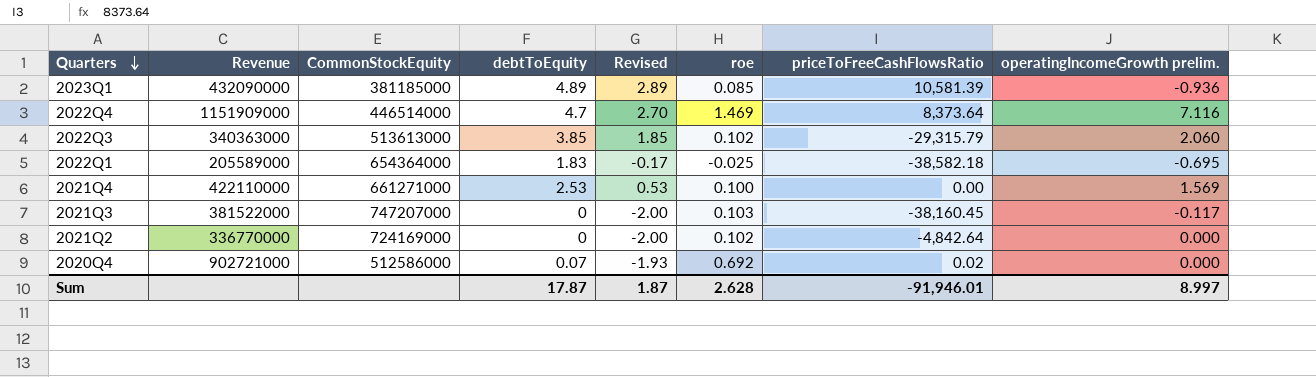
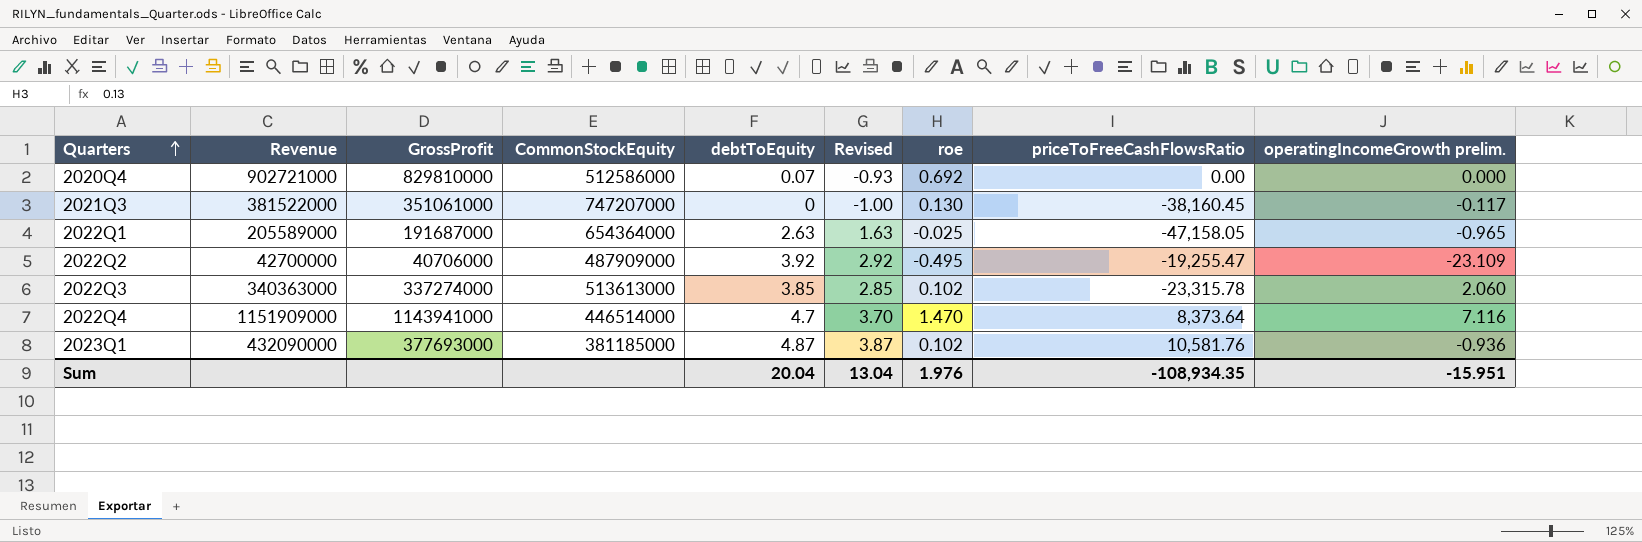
row order: Quarters descending -> Quarters ascending
column GrossProfit | position: none -> 3
column Revised | formula: [debtToEquity] - 2 -> [debtToEquity] - 1
row 2021Q4: 422110000 | 661271000 | 2.53 | 0.53 | 0.100 | 0.00 | 1.569 -> none
row 2021Q2: 336770000 | 724169000 | 0 | -2.00 | 0.102 | -4,842.64 | 0.000 -> none
2020Q4 | priceToFreeCashFlowsRatio: 0.02 -> 0.00
2021Q3 | roe: 0.103 -> 0.130
2022Q1 | debtToEquity: 1.83 -> 2.63
2022Q1 | priceToFreeCashFlowsRatio: -38,582.18 -> -47,158.05
2022Q1 | operatingIncomeGrowth prelim.: -0.695 -> -0.965
row 2022Q2: none -> 42700000 | 40706000 | 487909000 | 3.92 | 2.92 | -0.495 | -19,255.47 | -23.109
2022Q3 | priceToFreeCashFlowsRatio: -29,315.79 -> -23,315.78
2022Q4 | roe: 1.469 -> 1.470
2023Q1 | debtToEquity: 4.89 -> 4.87
2023Q1 | roe: 0.085 -> 0.102
2023Q1 | priceToFreeCashFlowsRatio: 10,581.39 -> 10,581.76
Sum | debtToEquity: 17.87 -> 20.04
Sum | Revised: 1.87 -> 13.04
Sum | roe: 2.628 -> 1.976
Sum | priceToFreeCashFlowsRatio: -91,946.01 -> -108,934.35
Sum | operatingIncomeGrowth prelim.: 8.997 -> -15.951

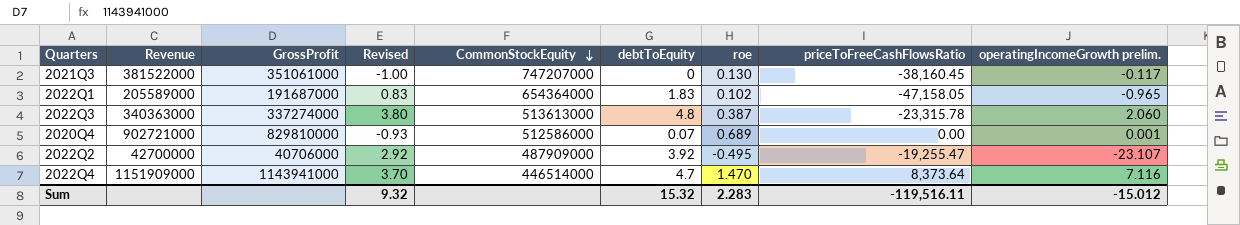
row order: Quarters ascending -> CommonStockEquity descending
column Revised | position: 6 -> 4
row 2023Q1: 432090000 | 377693000 | 381185000 | 4.87 | 3.87 | 0.102 | 10,581.76 | -0.936 -> none
2022Q1 | Revised: 1.63 -> 0.83
2022Q1 | debtToEquity: 2.63 -> 1.83
2022Q1 | roe: -0.025 -> 0.102
2022Q3 | Revised: 2.85 -> 3.80
2022Q3 | debtToEquity: 3.85 -> 4.8
2022Q3 | roe: 0.102 -> 0.387
2020Q4 | roe: 0.692 -> 0.689
2020Q4 | operatingIncomeGrowth prelim.: 0.000 -> 0.001
2022Q2 | operatingIncomeGrowth prelim.: -23.109 -> -23.107
Sum | Revised: 13.04 -> 9.32
Sum | debtToEquity: 20.04 -> 15.32
Sum | roe: 1.976 -> 2.283
Sum | priceToFreeCashFlowsRatio: -108,934.35 -> -119,516.11
Sum | operatingIncomeGrowth prelim.: -15.951 -> -15.012

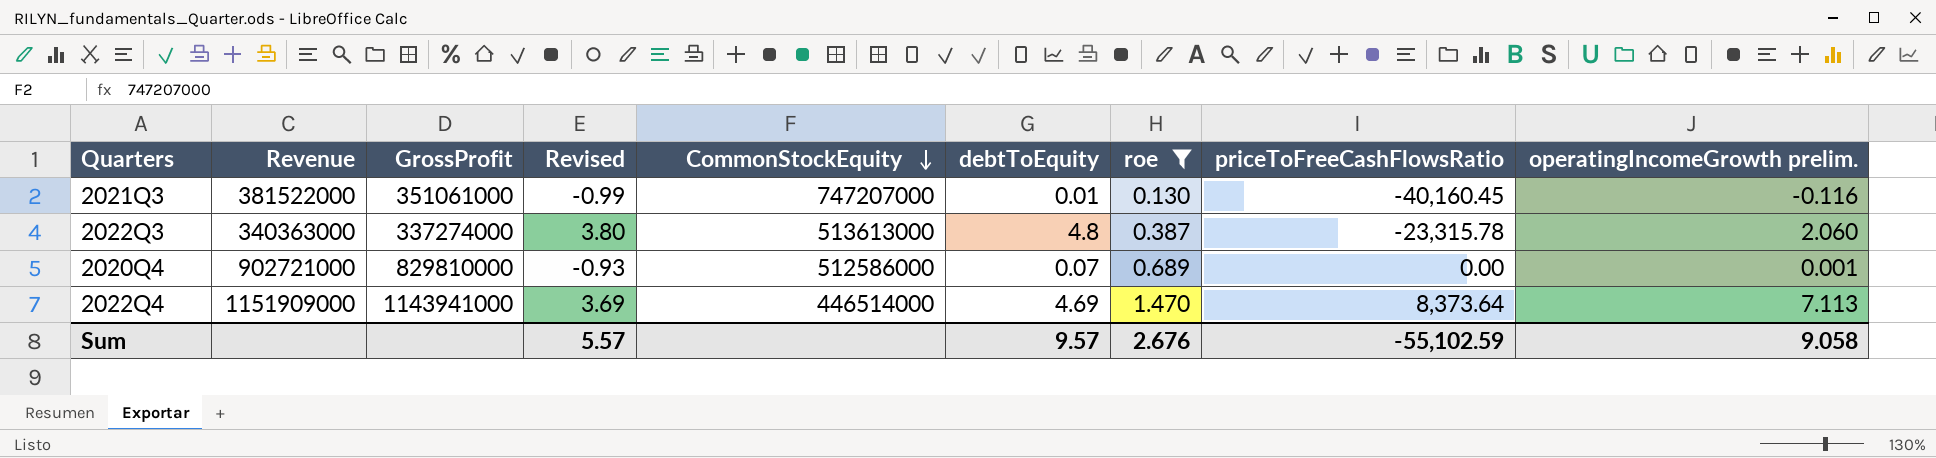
filter: none -> roe >= 0.130
2021Q3 | Revised: -1.00 -> -0.99
2021Q3 | debtToEquity: 0 -> 0.01
2021Q3 | priceToFreeCashFlowsRatio: -38,160.45 -> -40,160.45
2021Q3 | operatingIncomeGrowth prelim.: -0.117 -> -0.116
2022Q4 | Revised: 3.70 -> 3.69
2022Q4 | debtToEquity: 4.7 -> 4.69
2022Q4 | operatingIncomeGrowth prelim.: 7.116 -> 7.113
Sum | Revised: 9.32 -> 5.57
Sum | debtToEquity: 15.32 -> 9.57
Sum | roe: 2.283 -> 2.676
Sum | priceToFreeCashFlowsRatio: -119,516.11 -> -55,102.59
Sum | operatingIncomeGrowth prelim.: -15.012 -> 9.058

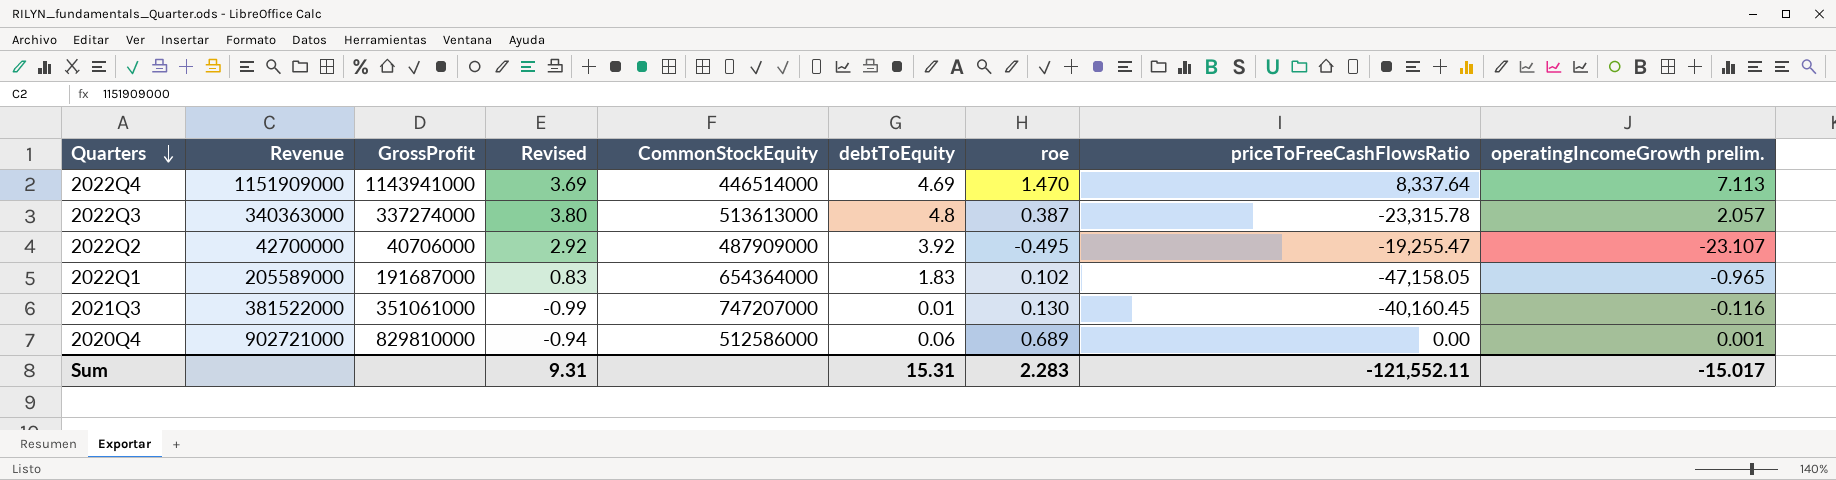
filter: roe >= 0.130 -> none
row order: CommonStockEquity descending -> Quarters descending
2022Q4 | priceToFreeCashFlowsRatio: 8,373.64 -> 8,337.64
2022Q3 | operatingIncomeGrowth prelim.: 2.060 -> 2.057
2020Q4 | Revised: -0.93 -> -0.94
2020Q4 | debtToEquity: 0.07 -> 0.06
Sum | Revised: 5.57 -> 9.31
Sum | debtToEquity: 9.57 -> 15.31
Sum | roe: 2.676 -> 2.283
Sum | priceToFreeCashFlowsRatio: -55,102.59 -> -121,552.11
Sum | operatingIncomeGrowth prelim.: 9.058 -> -15.017

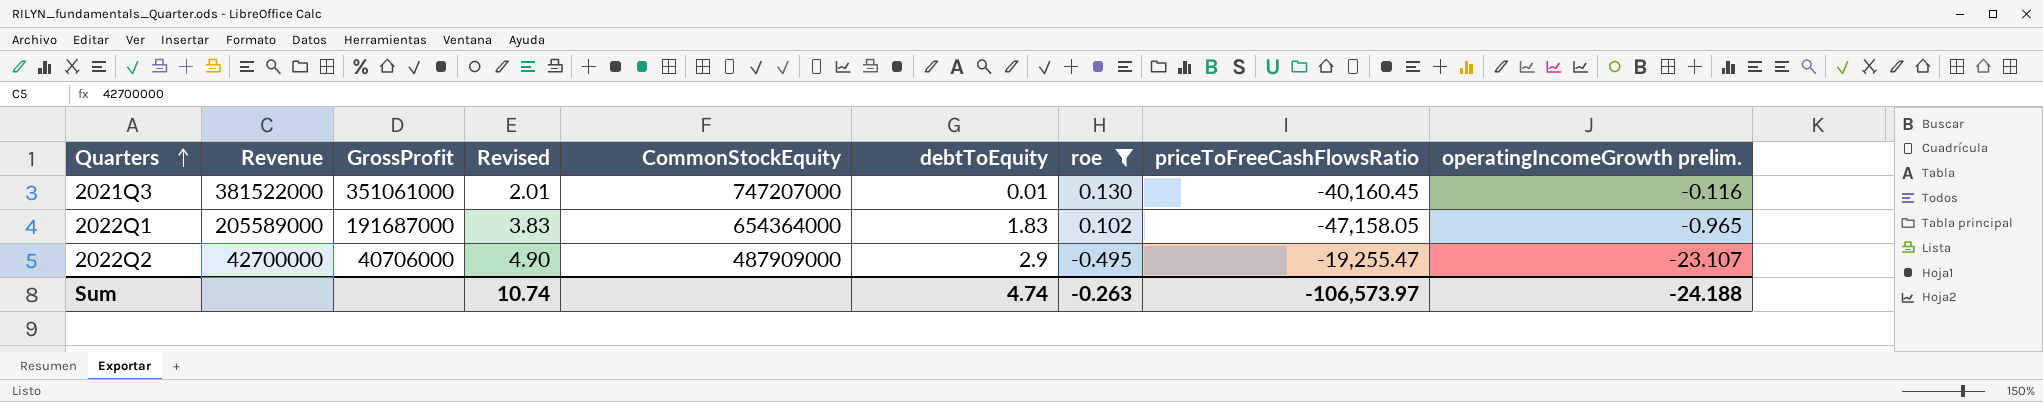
filter: none -> roe <= 0.130
row order: Quarters descending -> Quarters ascending
column Revised | formula: [debtToEquity] - 1 -> [debtToEquity] + 2
2022Q2 | debtToEquity: 3.92 -> 2.9
Sum | Revised: 9.31 -> 10.74
Sum | debtToEquity: 15.31 -> 4.74
Sum | roe: 2.283 -> -0.263
Sum | priceToFreeCashFlowsRatio: -121,552.11 -> -106,573.97
Sum | operatingIncomeGrowth prelim.: -15.017 -> -24.188

